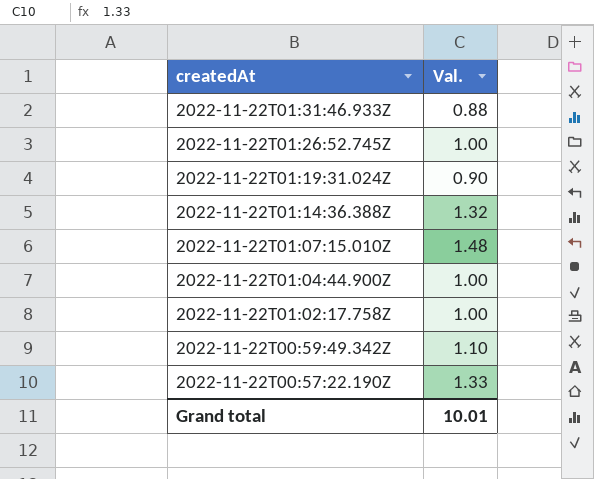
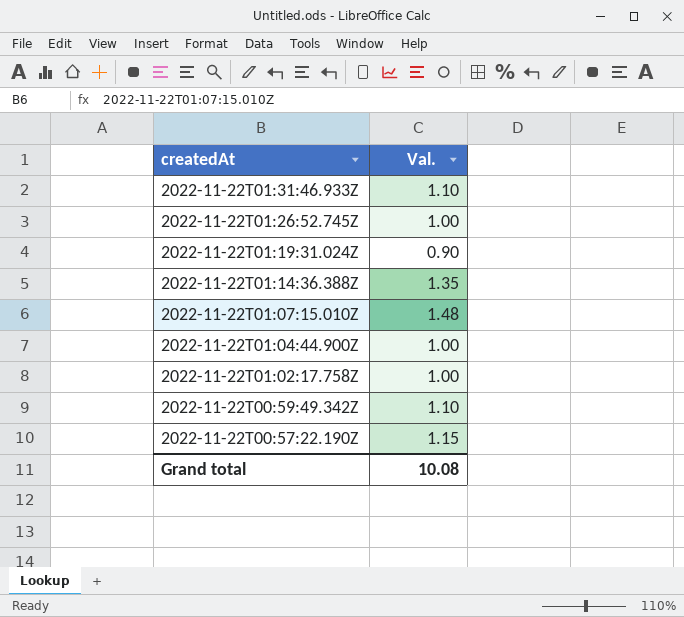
2022-11-22T01:31:46.933Z | Val.: 0.88 -> 1.10
2022-11-22T01:14:36.388Z | Val.: 1.32 -> 1.35
2022-11-22T00:57:22.190Z | Val.: 1.33 -> 1.15
Grand total | Val.: 10.01 -> 10.08

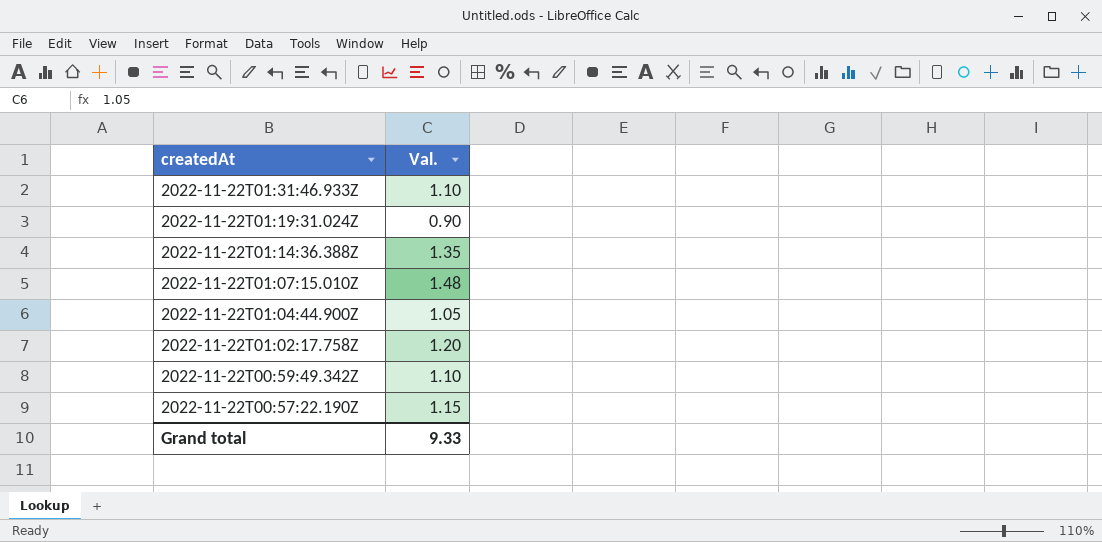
row 2022-11-22T01:26:52.745Z: 1.00 -> none
2022-11-22T01:04:44.900Z | Val.: 1.00 -> 1.05
2022-11-22T01:02:17.758Z | Val.: 1.00 -> 1.20
Grand total | Val.: 10.08 -> 9.33

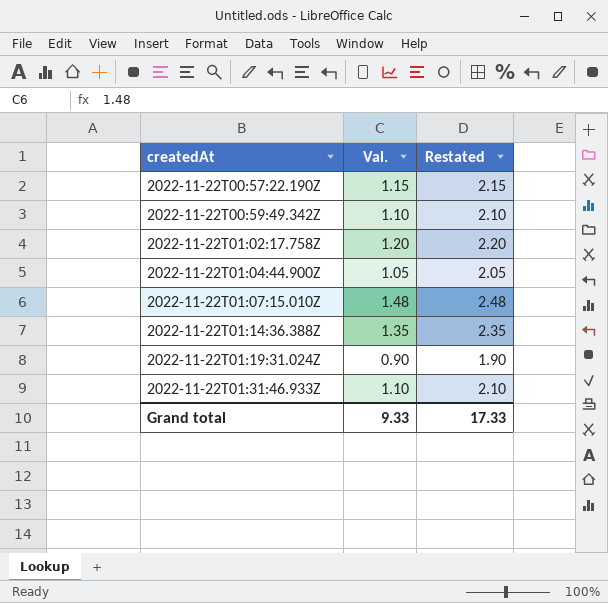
row order: createdAt descending -> createdAt ascending
column Restated | formula: none -> [Val.] + 1

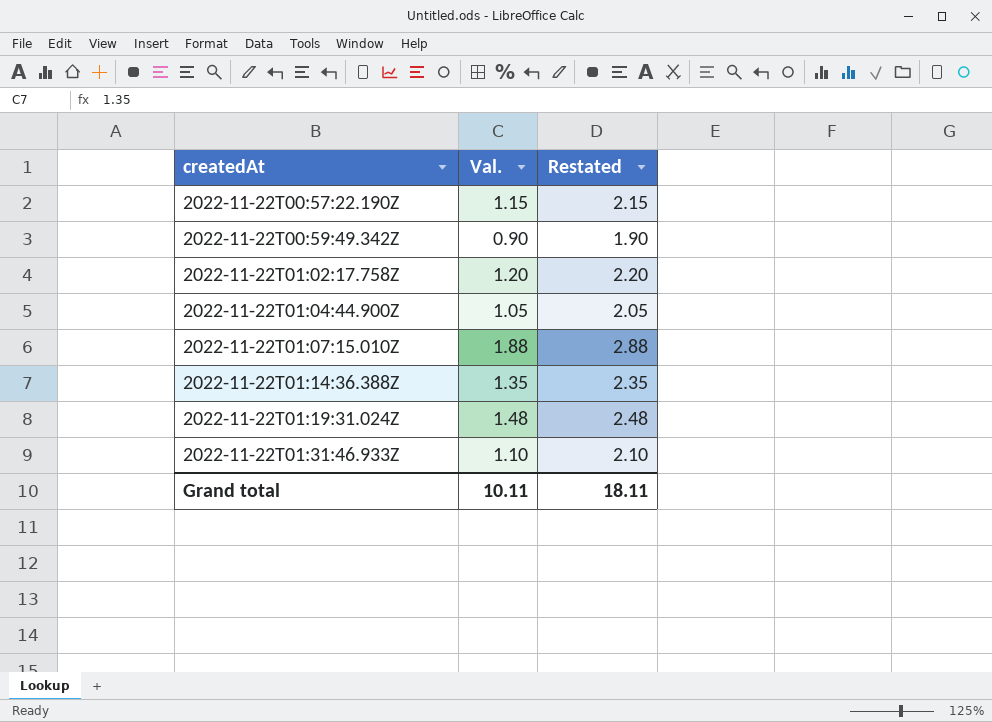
2022-11-22T00:59:49.342Z | Val.: 1.10 -> 0.90
2022-11-22T00:59:49.342Z | Restated: 2.10 -> 1.90
2022-11-22T01:07:15.010Z | Val.: 1.48 -> 1.88
2022-11-22T01:07:15.010Z | Restated: 2.48 -> 2.88
2022-11-22T01:19:31.024Z | Val.: 0.90 -> 1.48
2022-11-22T01:19:31.024Z | Restated: 1.90 -> 2.48
Grand total | Val.: 9.33 -> 10.11
Grand total | Restated: 17.33 -> 18.11

